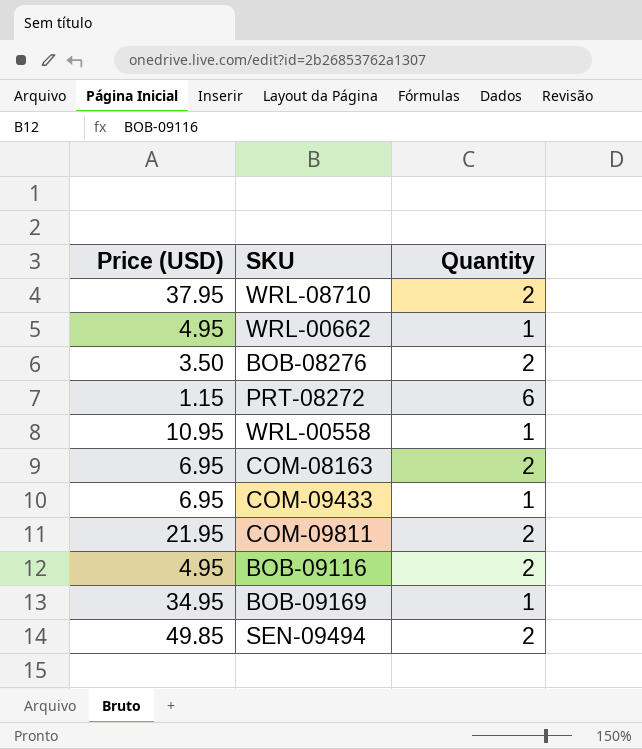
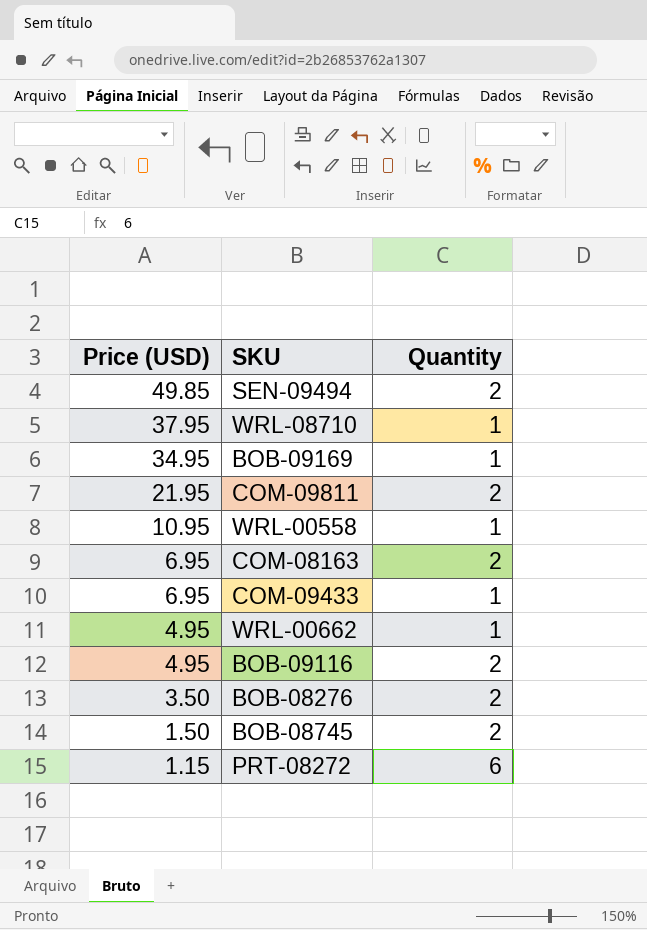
row order: none -> Price (USD) descending
WRL-08710 | Quantity: 2 -> 1
row BOB-08745: none -> 1.50 | 2

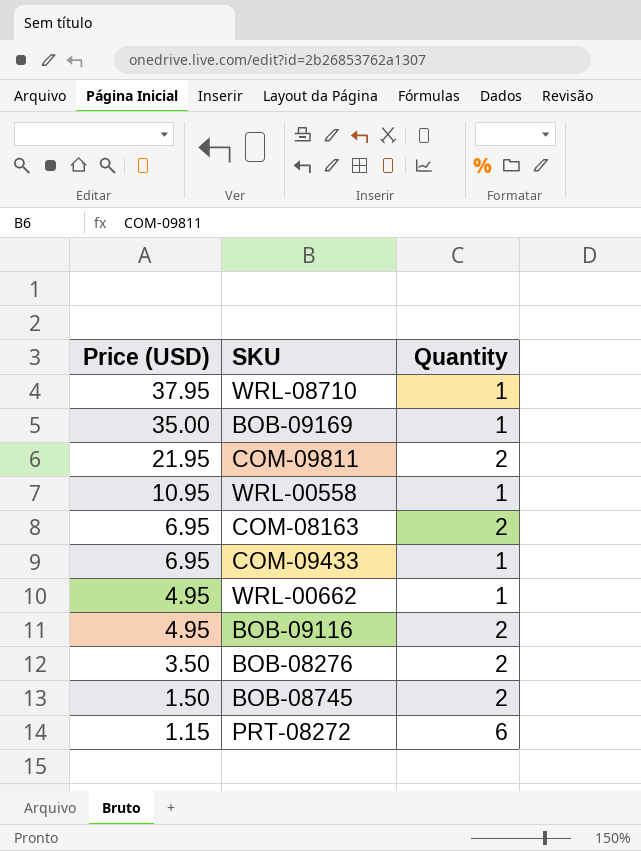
row SEN-09494: 49.85 | 2 -> none
BOB-09169 | Price (USD): 34.95 -> 35.00

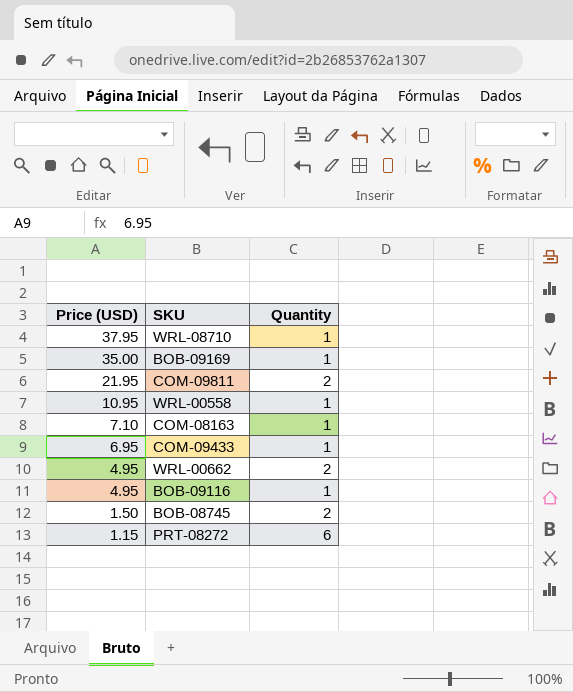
row BOB-08276: 3.50 | 2 -> none
COM-08163 | Price (USD): 6.95 -> 7.10
COM-08163 | Quantity: 2 -> 1
WRL-00662 | Quantity: 1 -> 2
BOB-09116 | Quantity: 2 -> 1

